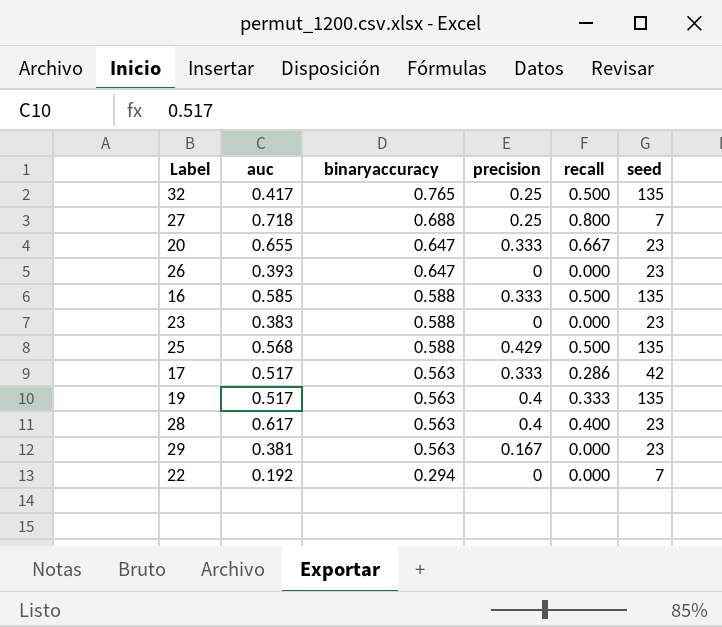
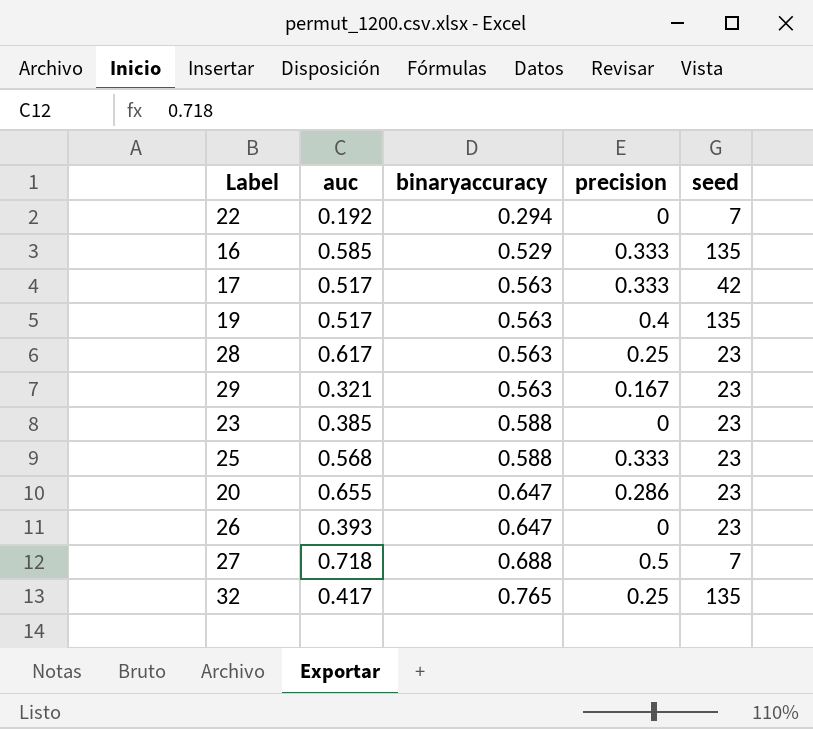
row order: binaryaccuracy descending -> binaryaccuracy ascending
column recall | position: 5 -> none
16 | binaryaccuracy: 0.588 -> 0.529
28 | precision: 0.4 -> 0.25
29 | auc: 0.381 -> 0.321
23 | auc: 0.383 -> 0.385
25 | precision: 0.429 -> 0.333
25 | seed: 135 -> 23
20 | precision: 0.333 -> 0.286
27 | precision: 0.25 -> 0.5

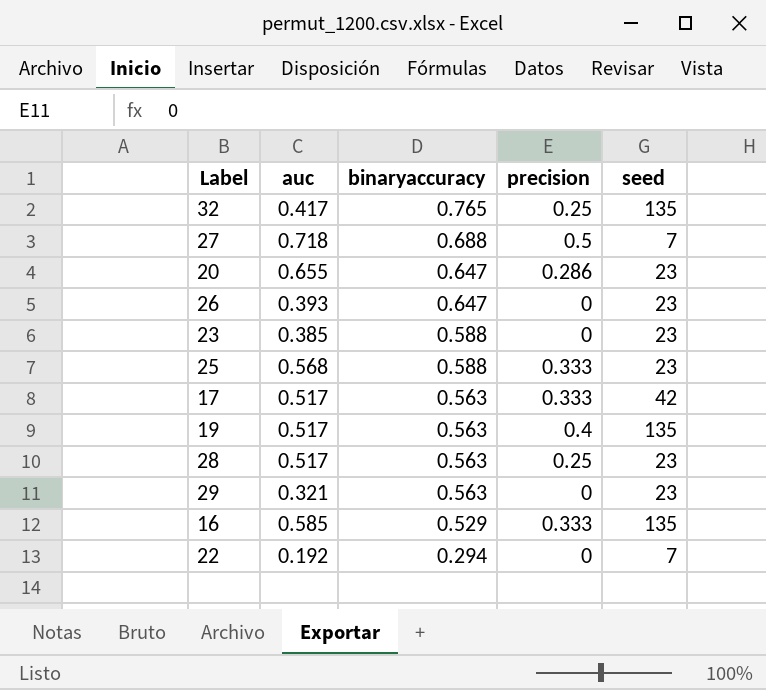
row order: binaryaccuracy ascending -> binaryaccuracy descending
28 | auc: 0.617 -> 0.517
29 | precision: 0.167 -> 0

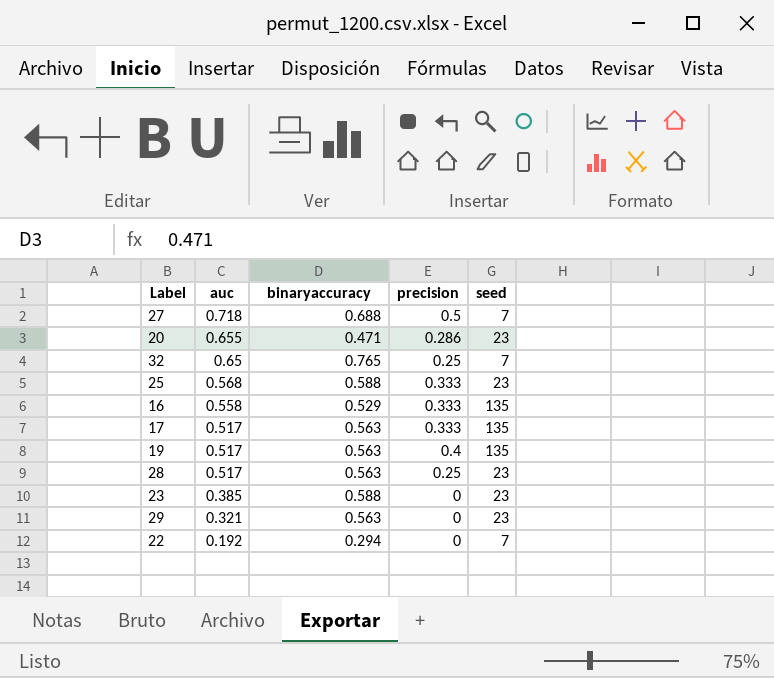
row order: binaryaccuracy descending -> auc descending
row 26: 0.393 | 0.647 | 0 | 23 -> none
20 | binaryaccuracy: 0.647 -> 0.471
32 | auc: 0.417 -> 0.65
32 | seed: 135 -> 7
16 | auc: 0.585 -> 0.558
17 | seed: 42 -> 135

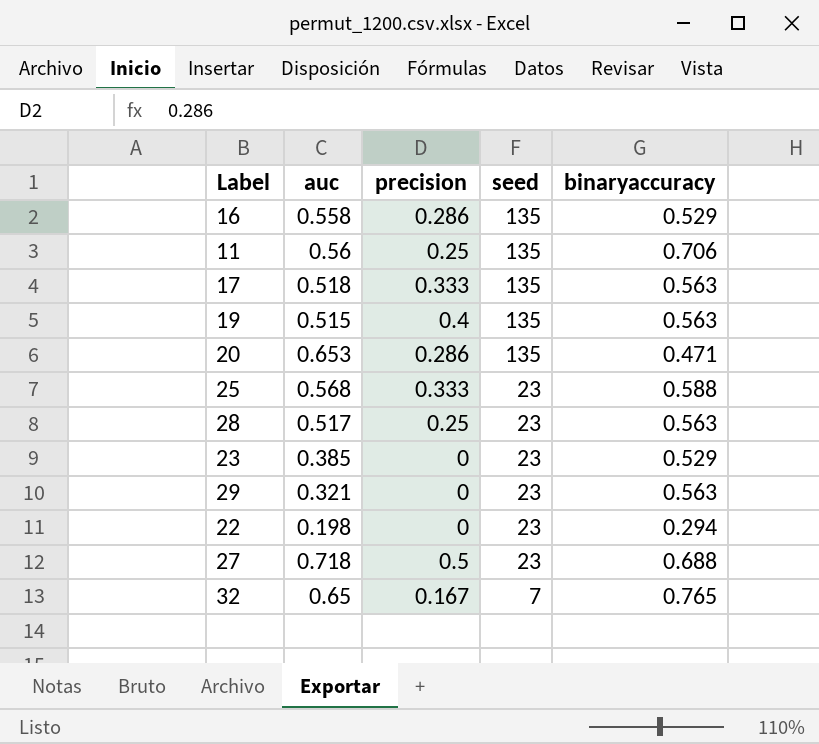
row order: auc descending -> seed descending
column binaryaccuracy | position: 3 -> 5
16 | precision: 0.333 -> 0.286
row 11: none -> 0.56 | 0.25 | 135 | 0.706
17 | auc: 0.517 -> 0.518
19 | auc: 0.517 -> 0.515
20 | auc: 0.655 -> 0.653
20 | seed: 23 -> 135
23 | binaryaccuracy: 0.588 -> 0.529
22 | auc: 0.192 -> 0.198
22 | seed: 7 -> 23
27 | seed: 7 -> 23
32 | precision: 0.25 -> 0.167

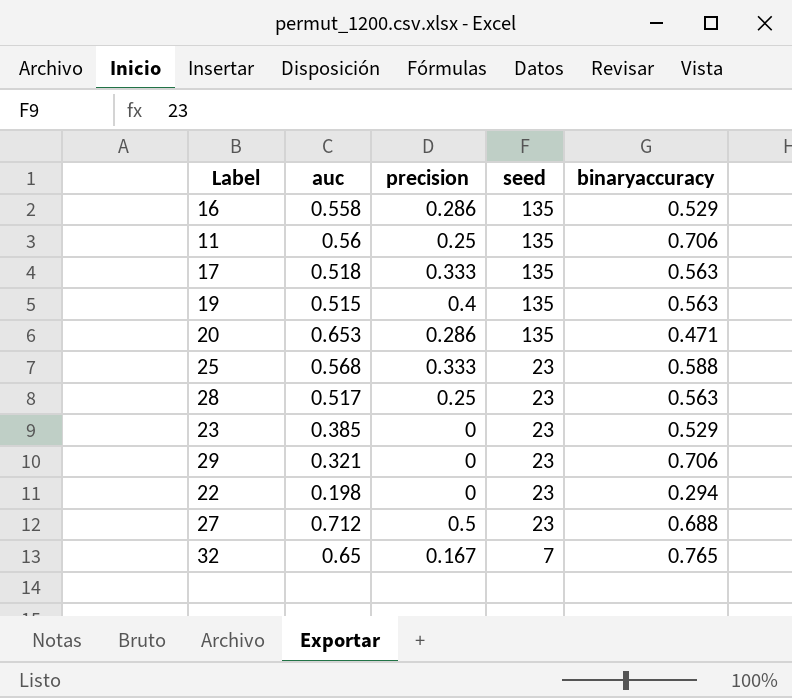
29 | binaryaccuracy: 0.563 -> 0.706
27 | auc: 0.718 -> 0.712

